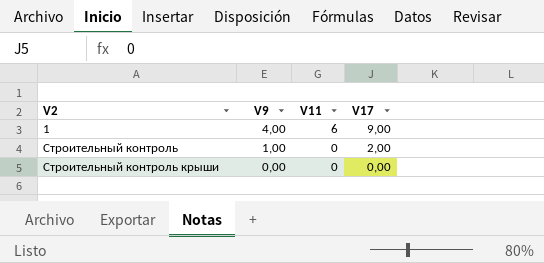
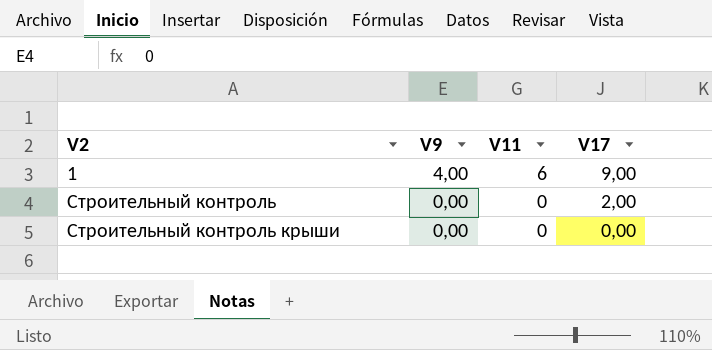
Строительный контроль | V9: 1,00 -> 0,00

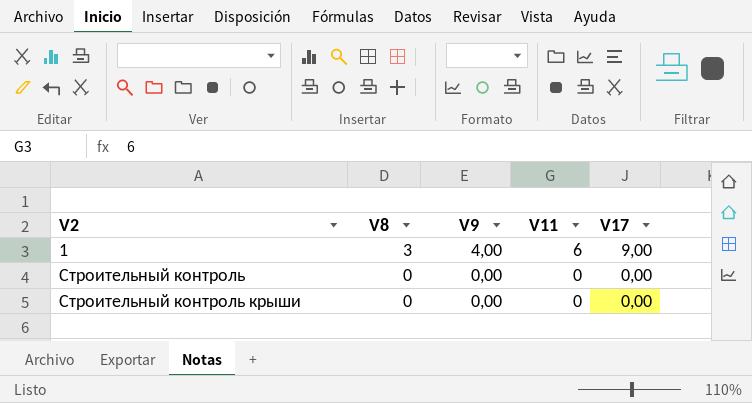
column V8 | position: none -> 2
Строительный контроль | V17: 2,00 -> 0,00

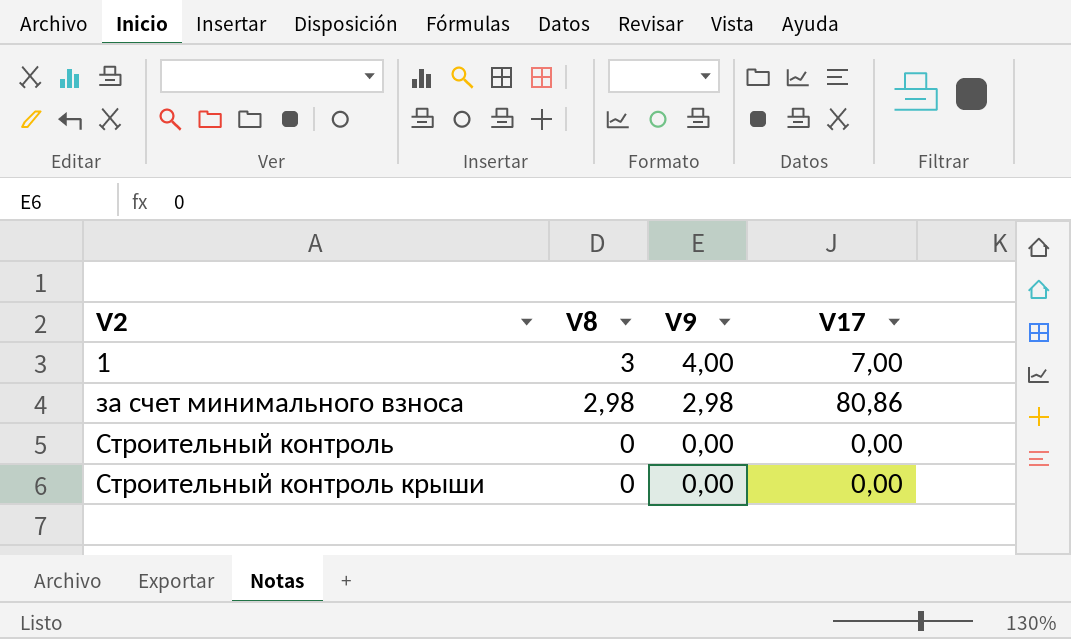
column V11 | position: 4 -> none
1 | V17: 9,00 -> 7,00
row за счет минимального взноса: none -> 2,98 | 2,98 | 80,86

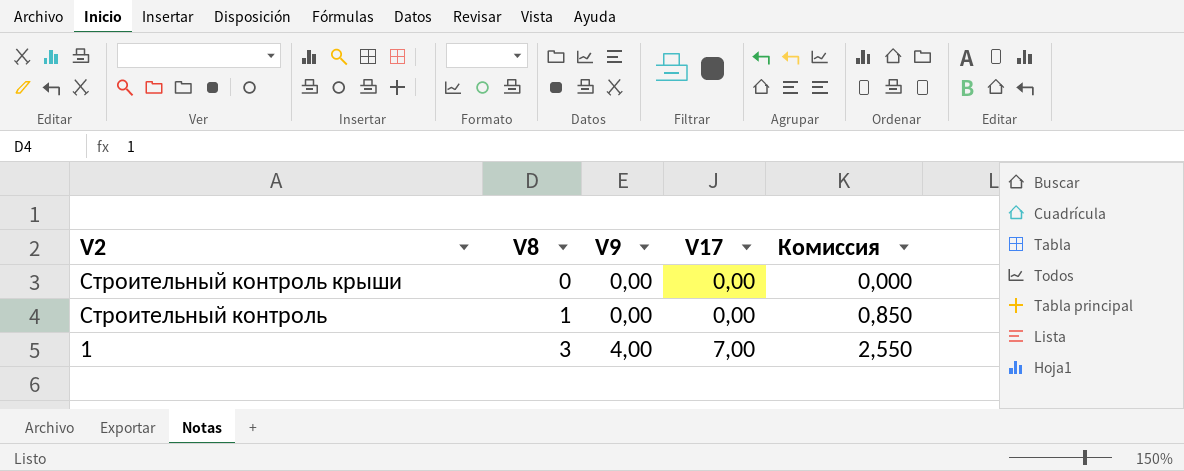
row order: V2 ascending -> V2 descending
column Комиссия | formula: none -> [V8] * 0,85
row за счет минимального взноса: 2,98 | 2,98 | 80,86 -> none
Строительный контроль | V8: 0 -> 1

